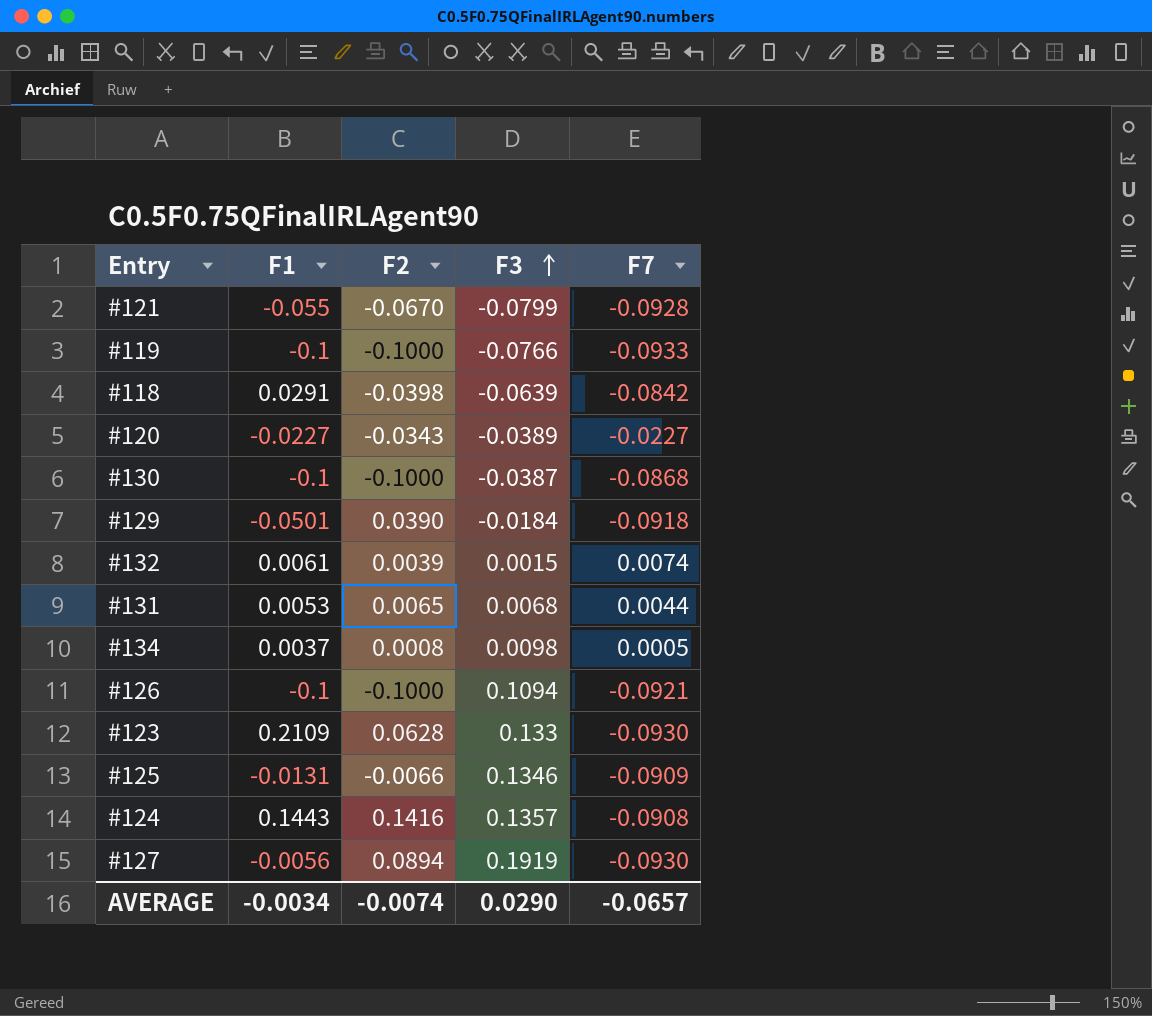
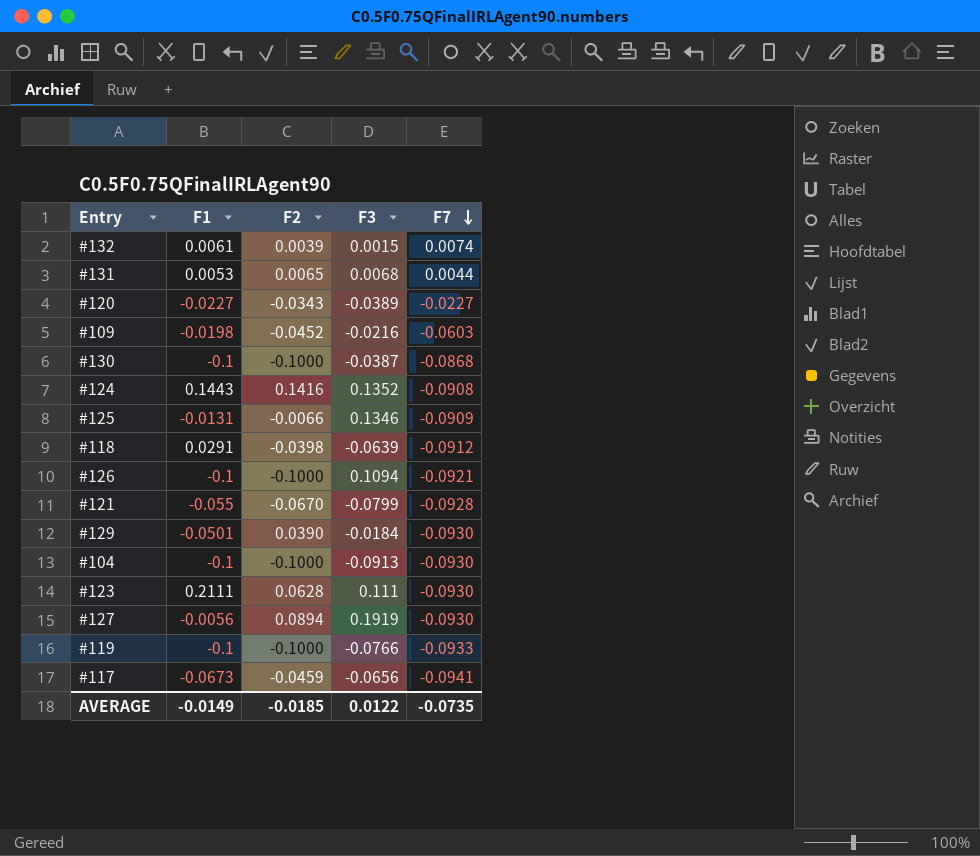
row order: F3 ascending -> F7 descending
row #134: 0.0037 | 0.0008 | 0.0098 | 0.0005 -> none
row #109: none -> -0.0198 | -0.0452 | -0.0216 | -0.0603
#124 | F3: 0.1357 -> 0.1352
#118 | F7: -0.0842 -> -0.0912
#129 | F7: -0.0918 -> -0.0930
row #104: none -> -0.1 | -0.1000 | -0.0913 | -0.0930
#123 | F1: 0.2109 -> 0.2111
#123 | F3: 0.133 -> 0.111
row #117: none -> -0.0673 | -0.0459 | -0.0656 | -0.0941
AVERAGE | F1: -0.0034 -> -0.0149
AVERAGE | F2: -0.0074 -> -0.0185
AVERAGE | F3: 0.0290 -> 0.0122
AVERAGE | F7: -0.0657 -> -0.0735

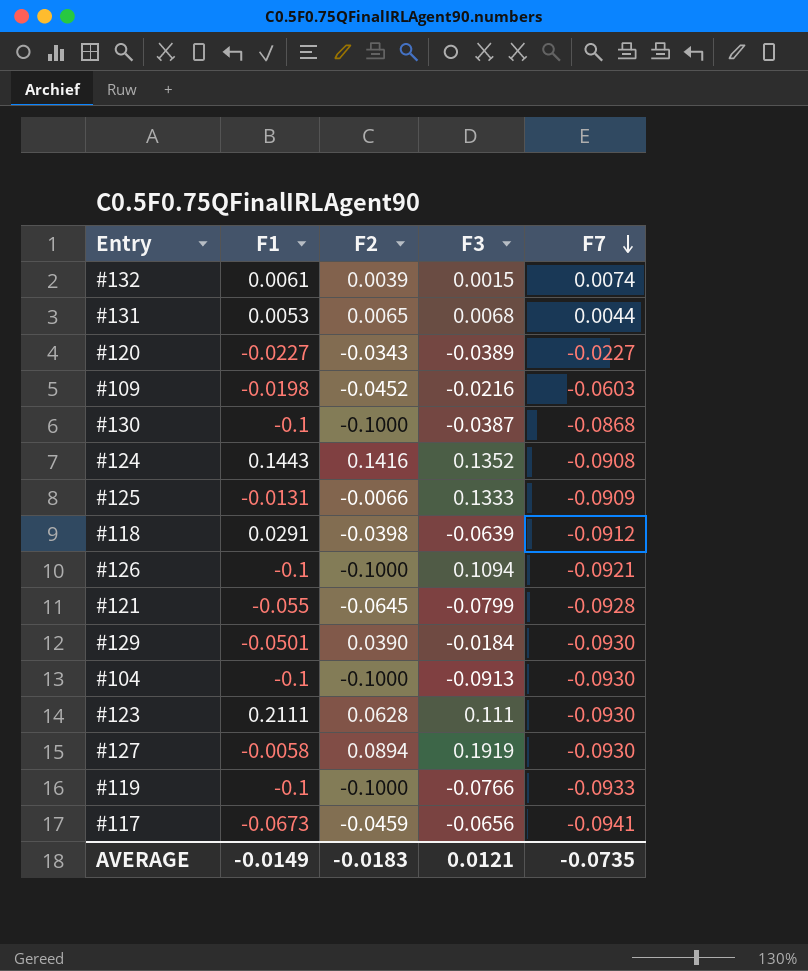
#125 | F3: 0.1346 -> 0.1333
#121 | F2: -0.0670 -> -0.0645
#127 | F1: -0.0056 -> -0.0058
AVERAGE | F2: -0.0185 -> -0.0183
AVERAGE | F3: 0.0122 -> 0.0121

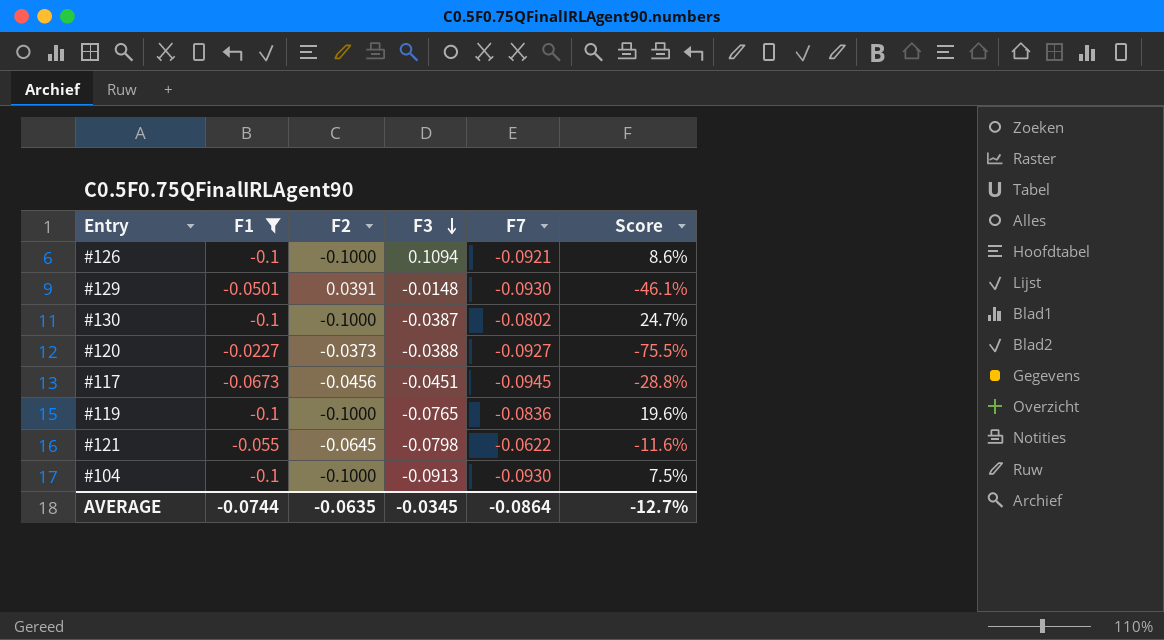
filter: none -> F1 <= -0.0227
row order: F7 descending -> F3 descending
column Score | formula: none -> ([F1] - [F7]) / [F7]
#129 | F2: 0.0390 -> 0.0391
#129 | F3: -0.0184 -> -0.0148
#130 | F7: -0.0868 -> -0.0802
#120 | F2: -0.0343 -> -0.0373
#120 | F3: -0.0389 -> -0.0388
#120 | F7: -0.0227 -> -0.0927
#117 | F2: -0.0459 -> -0.0456
#117 | F3: -0.0656 -> -0.0451
#117 | F7: -0.0941 -> -0.0945
#119 | F3: -0.0766 -> -0.0765
#119 | F7: -0.0933 -> -0.0836
#121 | F3: -0.0799 -> -0.0798
#121 | F7: -0.0928 -> -0.0622
AVERAGE | F1: -0.0149 -> -0.0744
AVERAGE | F2: -0.0183 -> -0.0635
AVERAGE | F3: 0.0121 -> -0.0345
AVERAGE | F7: -0.0735 -> -0.0864

